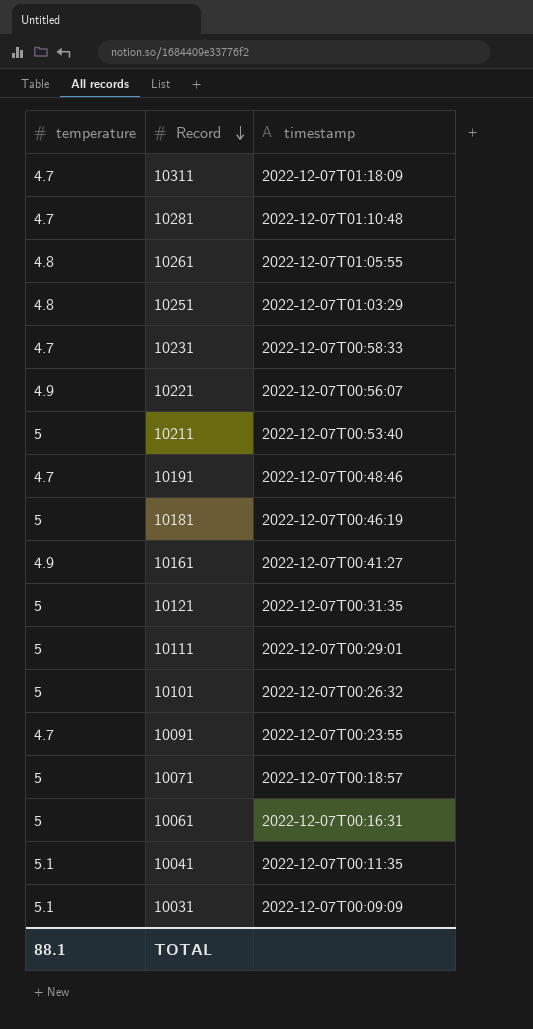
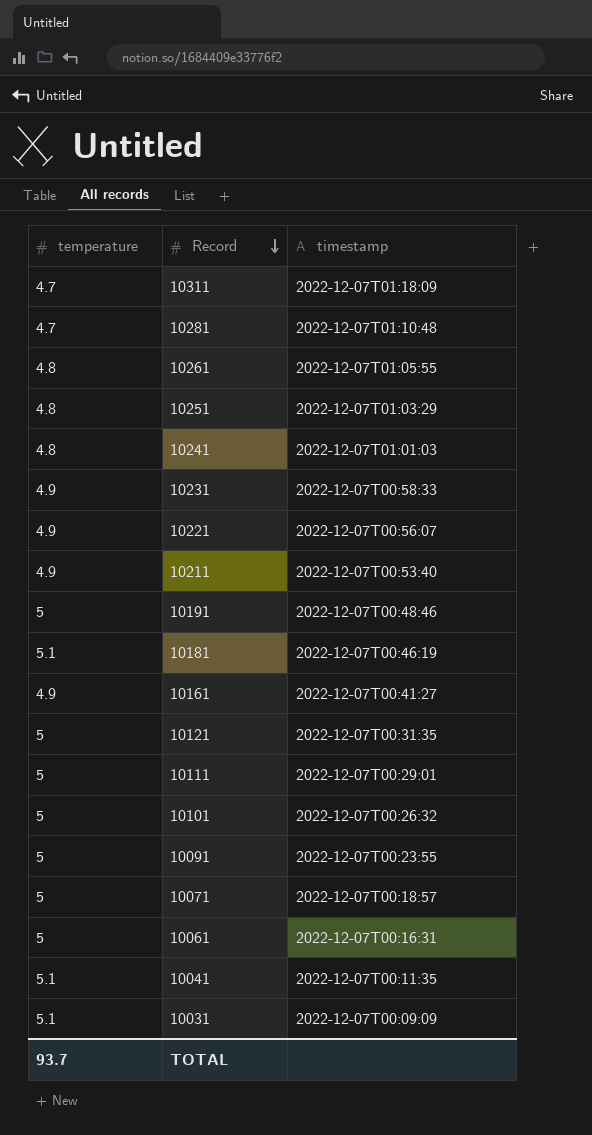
row 10241: none -> 4.8 | 2022-12-07T01:01:03
10231 | temperature: 4.7 -> 4.9
10211 | temperature: 5 -> 4.9
10191 | temperature: 4.7 -> 5
10181 | temperature: 5 -> 5.1
10091 | temperature: 4.7 -> 5
TOTAL | temperature: 88.1 -> 93.7

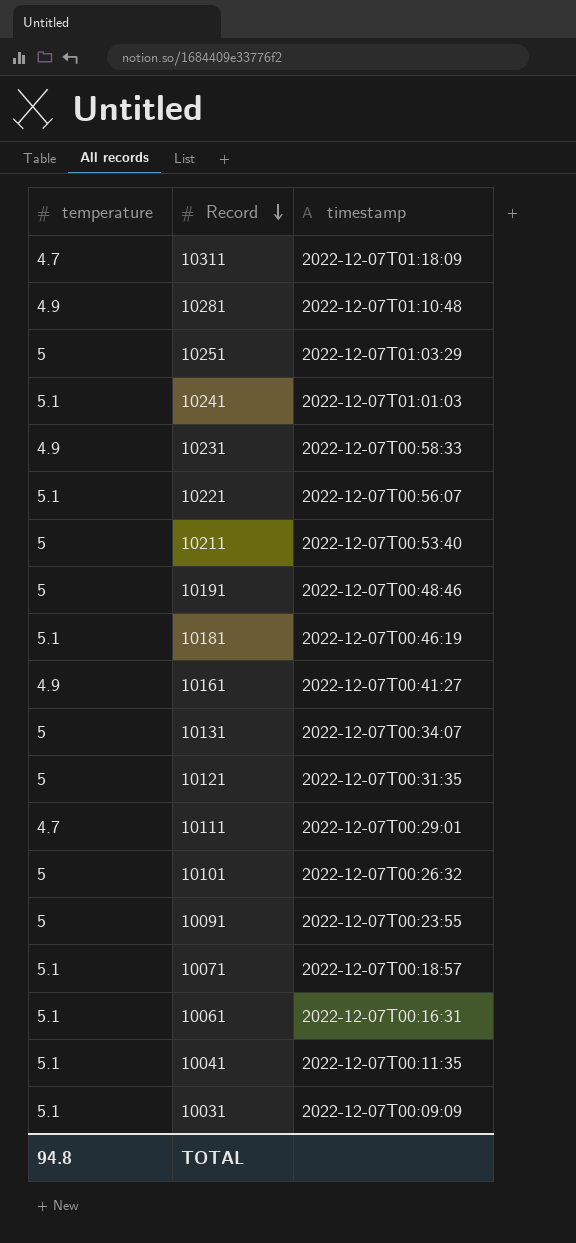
row 10261: 4.8 | 2022-12-07T01:05:55 -> none
10281 | temperature: 4.7 -> 4.9
10251 | temperature: 4.8 -> 5
10241 | temperature: 4.8 -> 5.1
10221 | temperature: 4.9 -> 5.1
10211 | temperature: 4.9 -> 5
row 10131: none -> 5 | 2022-12-07T00:34:07
10111 | temperature: 5 -> 4.7
10071 | temperature: 5 -> 5.1
10061 | temperature: 5 -> 5.1
TOTAL | temperature: 93.7 -> 94.8

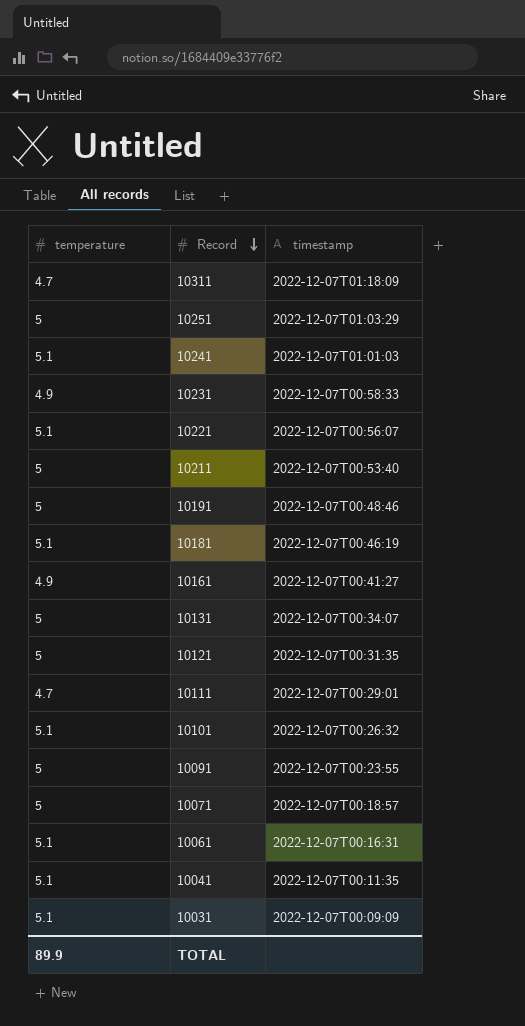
row 10281: 4.9 | 2022-12-07T01:10:48 -> none
10101 | temperature: 5 -> 5.1
10071 | temperature: 5.1 -> 5
TOTAL | temperature: 94.8 -> 89.9

